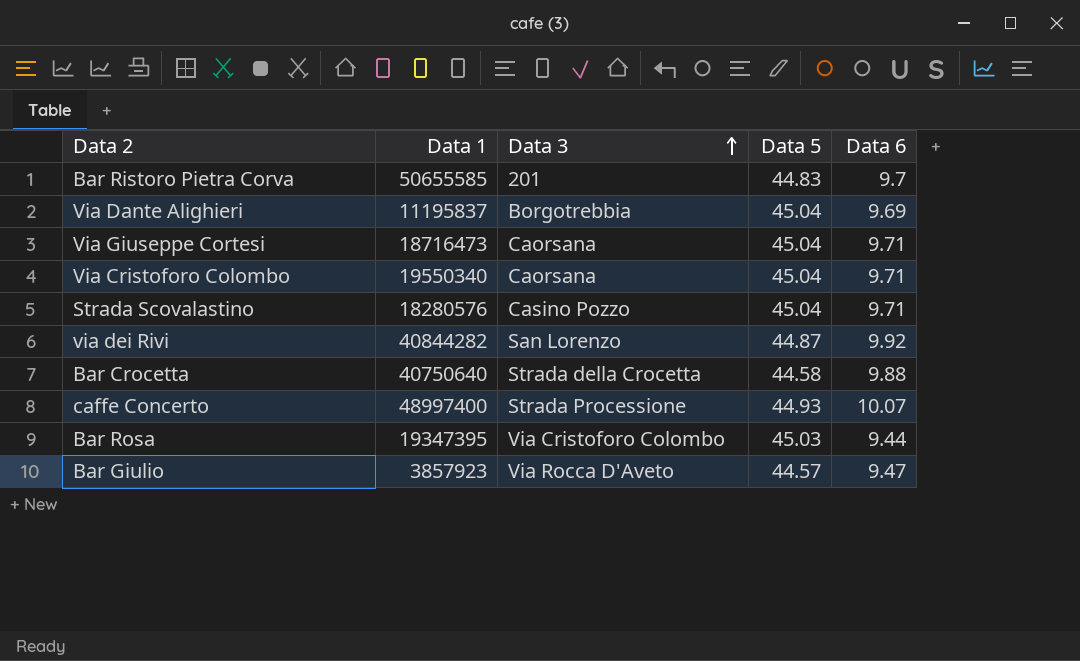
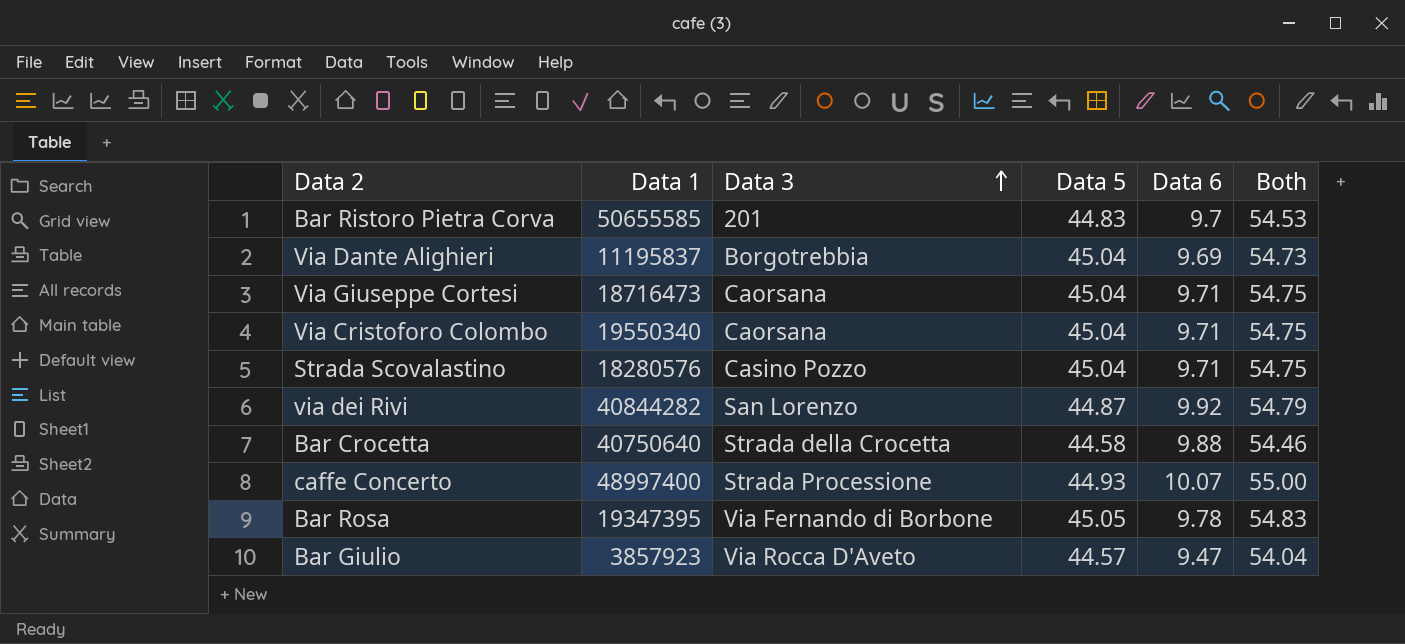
column Both | formula: none -> [Data 5] + [Data 6]
Bar Rosa | Data 3: Via Cristoforo Colombo -> Via Fernando di Borbone
Bar Rosa | Data 5: 45.03 -> 45.05
Bar Rosa | Data 6: 9.44 -> 9.78

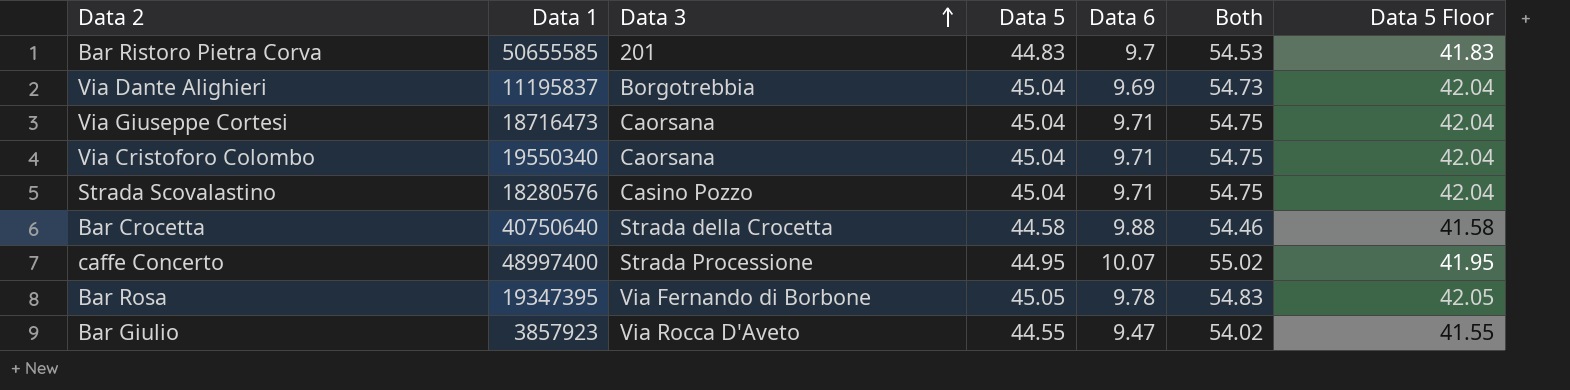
column Data 5 Floor | formula: none -> [Data 5] - 3
row via dei Rivi: 40844282 | San Lorenzo | 44.87 | 9.92 | 54.79 -> none
caffe Concerto | Data 5: 44.93 -> 44.95
caffe Concerto | Both: 55.00 -> 55.02
Bar Giulio | Data 5: 44.57 -> 44.55
Bar Giulio | Both: 54.04 -> 54.02

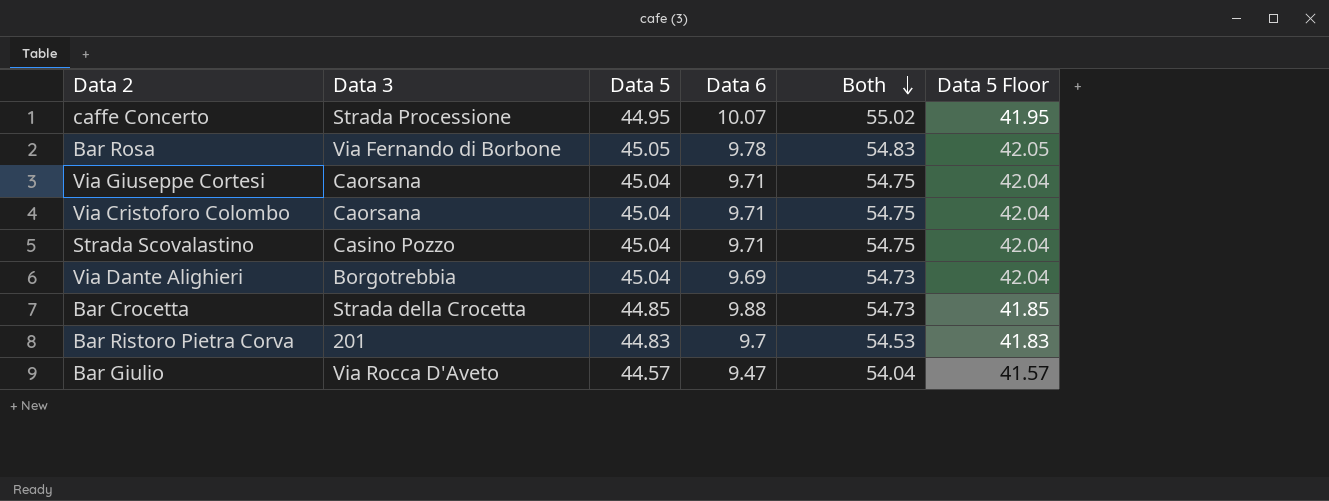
row order: Data 3 ascending -> Both descending
column Data 1 | position: 2 -> none
Bar Crocetta | Data 5: 44.58 -> 44.85
Bar Crocetta | Both: 54.46 -> 54.73
Bar Crocetta | Data 5 Floor: 41.58 -> 41.85
Bar Giulio | Data 5: 44.55 -> 44.57
Bar Giulio | Both: 54.02 -> 54.04
Bar Giulio | Data 5 Floor: 41.55 -> 41.57

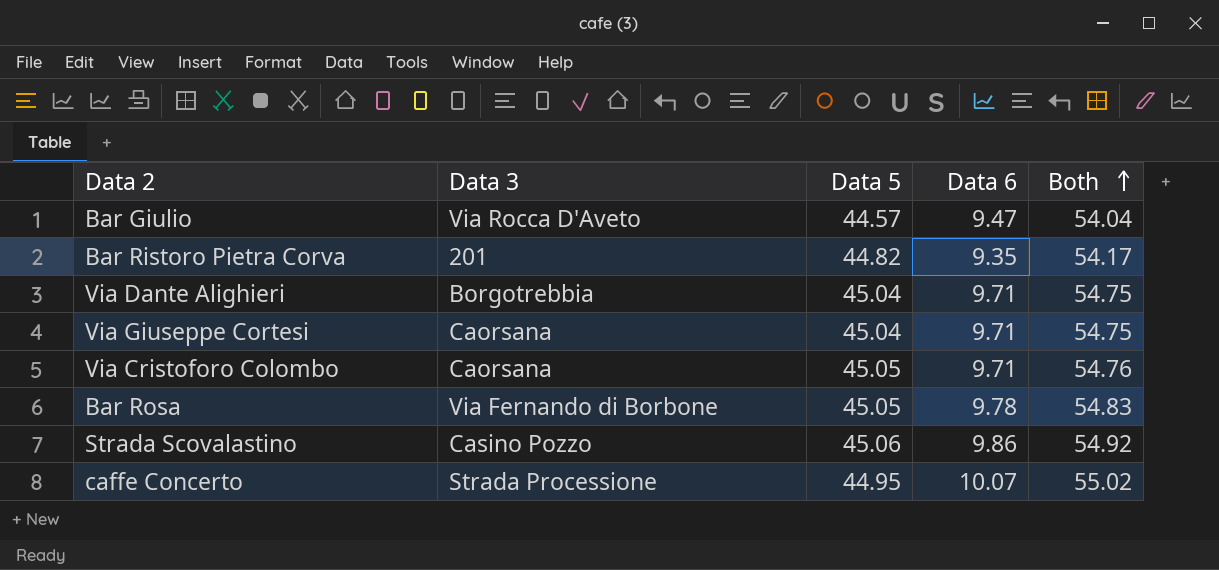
row order: Both descending -> Both ascending
column Data 5 Floor | formula: [Data 5] - 3 -> none
row Bar Crocetta: Strada della Crocetta | 44.85 | 9.88 | 54.73 | 41.85 -> none
Bar Ristoro Pietra Corva | Data 5: 44.83 -> 44.82
Bar Ristoro Pietra Corva | Data 6: 9.7 -> 9.35
Bar Ristoro Pietra Corva | Both: 54.53 -> 54.17
Via Dante Alighieri | Data 6: 9.69 -> 9.71
Via Dante Alighieri | Both: 54.73 -> 54.75
Via Cristoforo Colombo | Data 5: 45.04 -> 45.05
Via Cristoforo Colombo | Both: 54.75 -> 54.76
Strada Scovalastino | Data 5: 45.04 -> 45.06
Strada Scovalastino | Data 6: 9.71 -> 9.86
Strada Scovalastino | Both: 54.75 -> 54.92

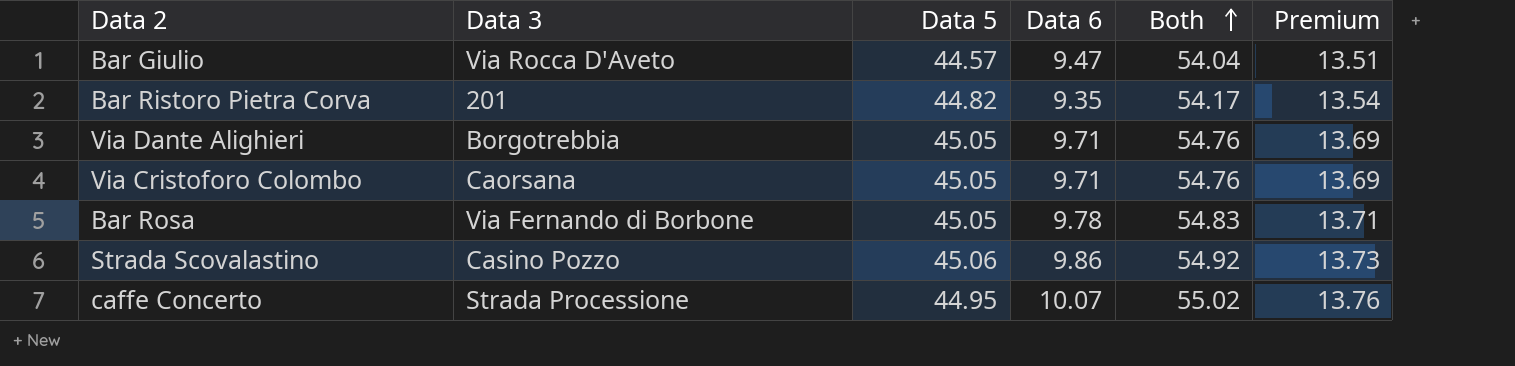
column Premium | formula: none -> [Both] * 0.25
row Via Giuseppe Cortesi: Caorsana | 45.04 | 9.71 | 54.75 -> none
Via Dante Alighieri | Data 5: 45.04 -> 45.05
Via Dante Alighieri | Both: 54.75 -> 54.76

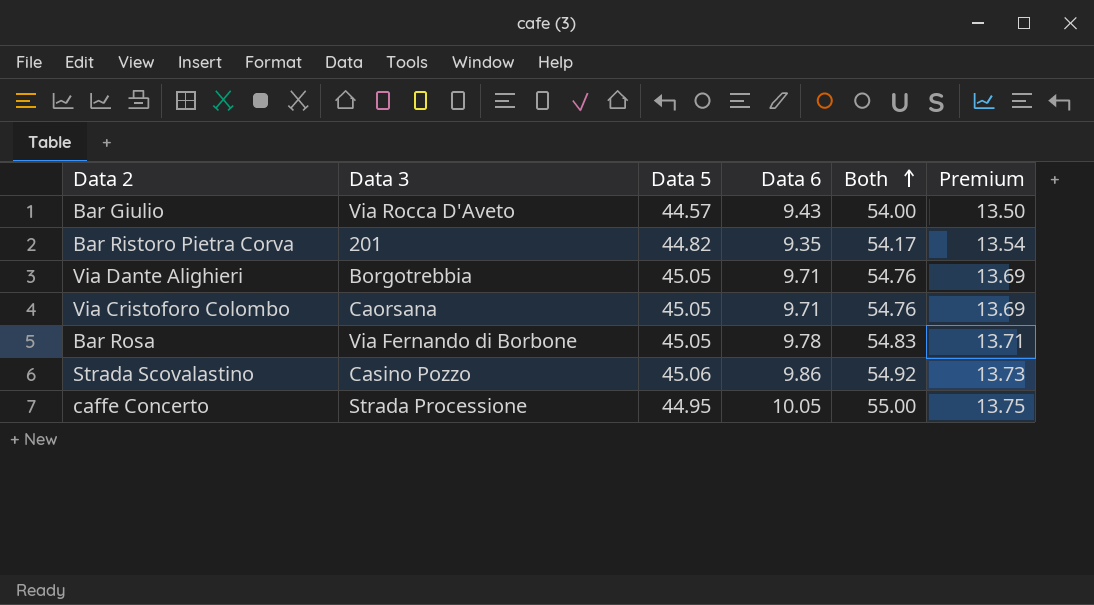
Bar Giulio | Data 6: 9.47 -> 9.43
Bar Giulio | Both: 54.04 -> 54.00
Bar Giulio | Premium: 13.51 -> 13.50
caffe Concerto | Data 6: 10.07 -> 10.05
caffe Concerto | Both: 55.02 -> 55.00
caffe Concerto | Premium: 13.76 -> 13.75

